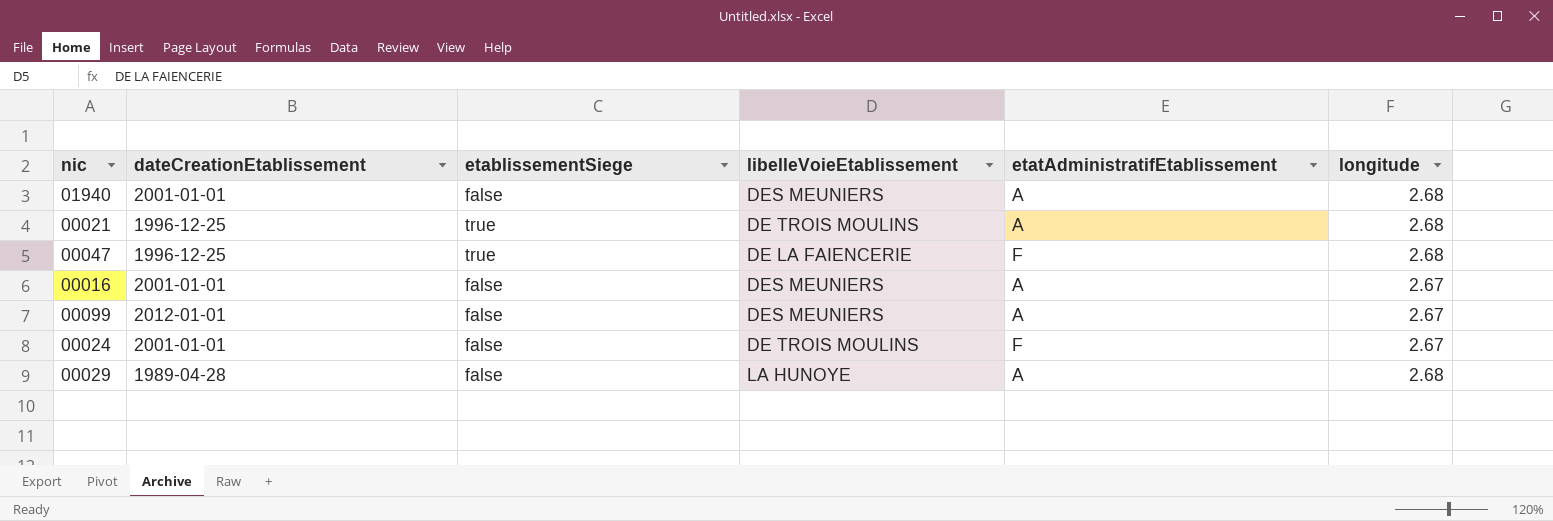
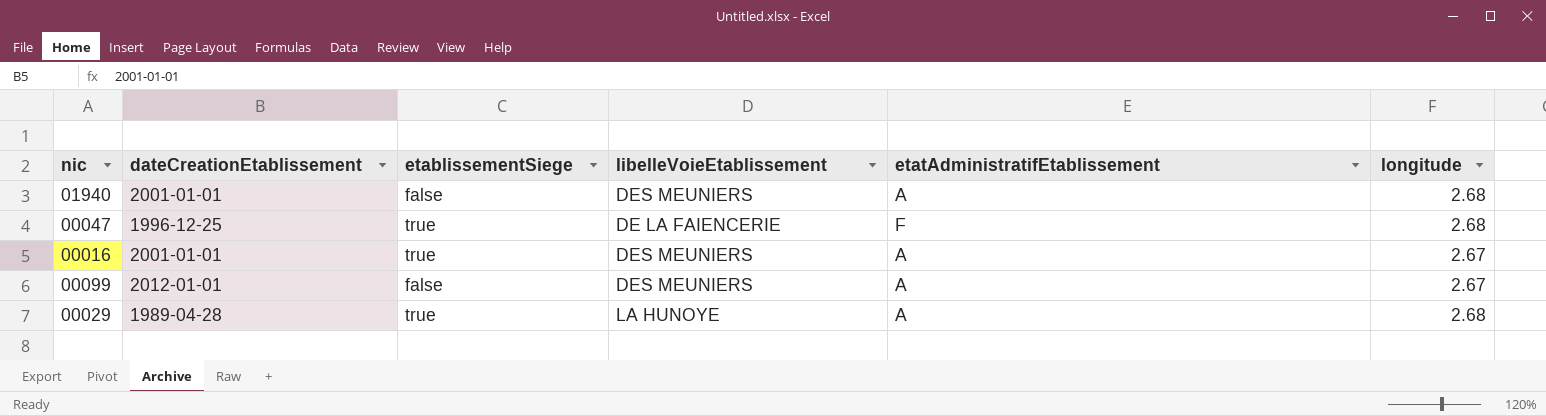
row 00021: 1996-12-25 | true | DE TROIS MOULINS | A | 2.68 -> none
row 00024: 2001-01-01 | false | DE TROIS MOULINS | F | 2.67 -> none
00016 | etablissementSiege: false -> true
00029 | etablissementSiege: false -> true

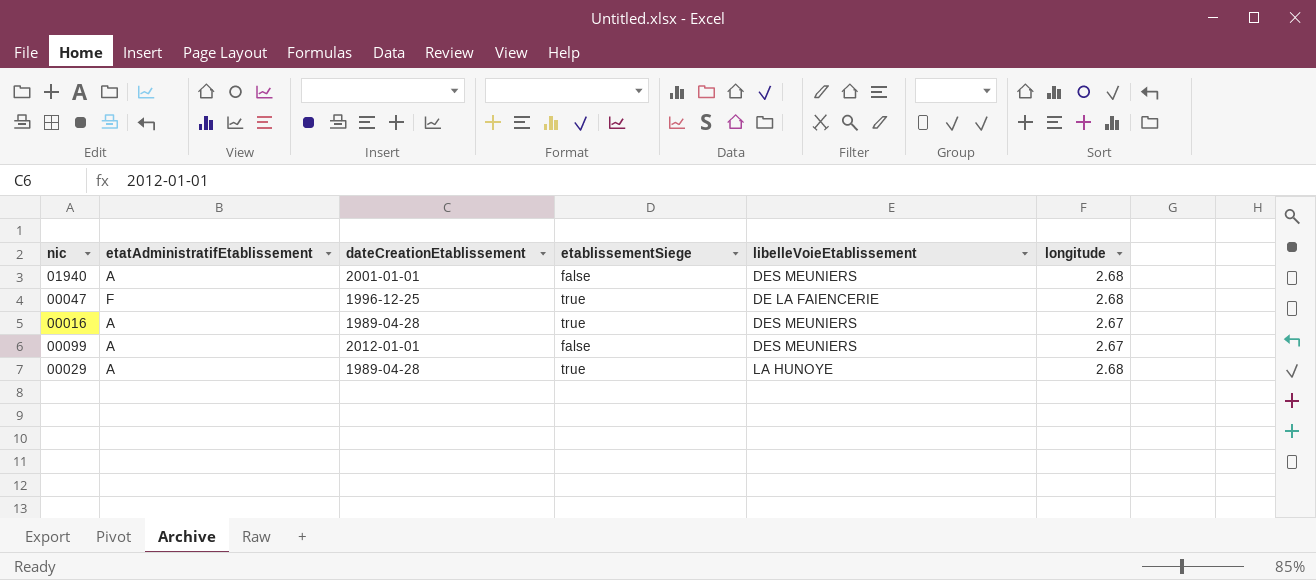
column etatAdministratifEtablissement | position: 5 -> 2
00016 | dateCreationEtablissement: 2001-01-01 -> 1989-04-28

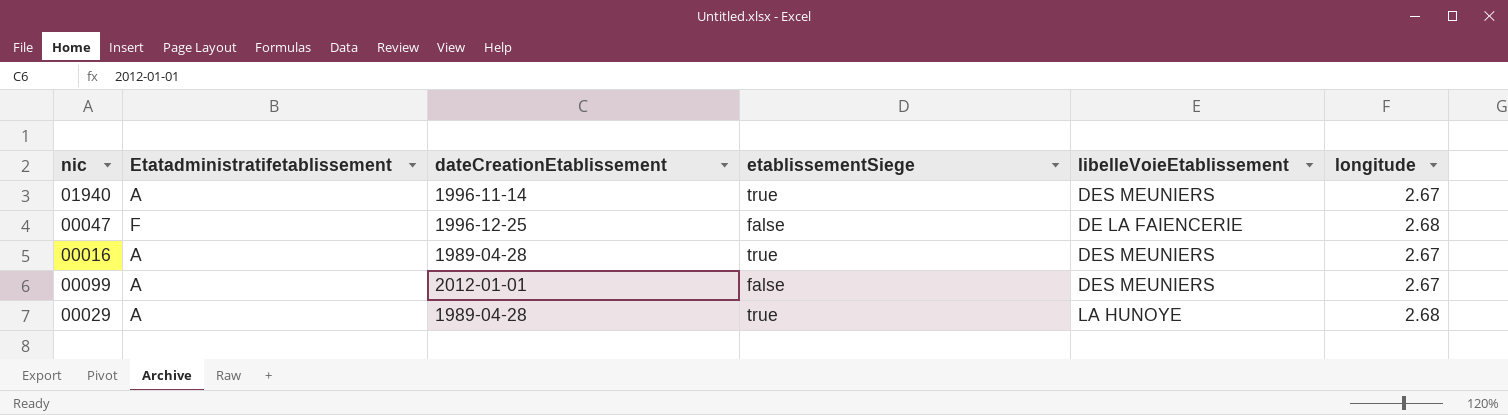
column name: etatAdministratifEtablissement -> Etatadministratifetablissement
01940 | dateCreationEtablissement: 2001-01-01 -> 1996-11-14
01940 | etablissementSiege: false -> true
01940 | longitude: 2.68 -> 2.67
00047 | etablissementSiege: true -> false

